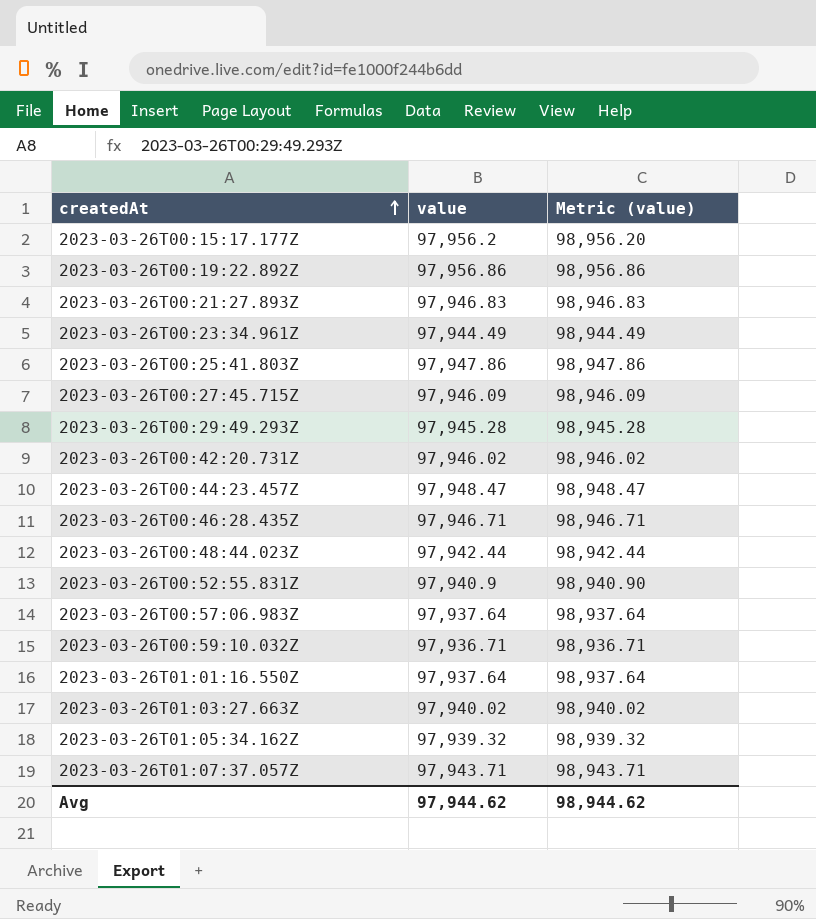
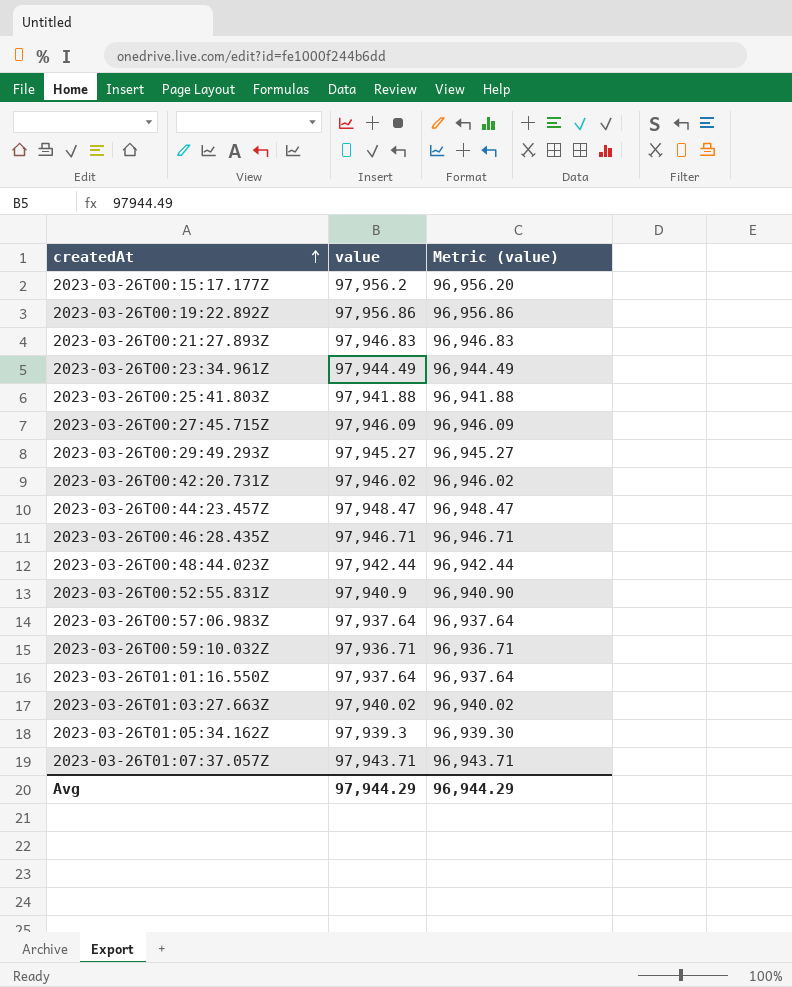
column Metric (value) | formula: [value] + 1000 -> [value] - 1000
2023-03-26T00:25:41.803Z | value: 97,947.86 -> 97,941.88
2023-03-26T00:29:49.293Z | value: 97,945.28 -> 97,945.27
2023-03-26T01:05:34.162Z | value: 97,939.32 -> 97,939.3
Avg | value: 97,944.62 -> 97,944.29
Avg | Metric (value): 98,944.62 -> 96,944.29

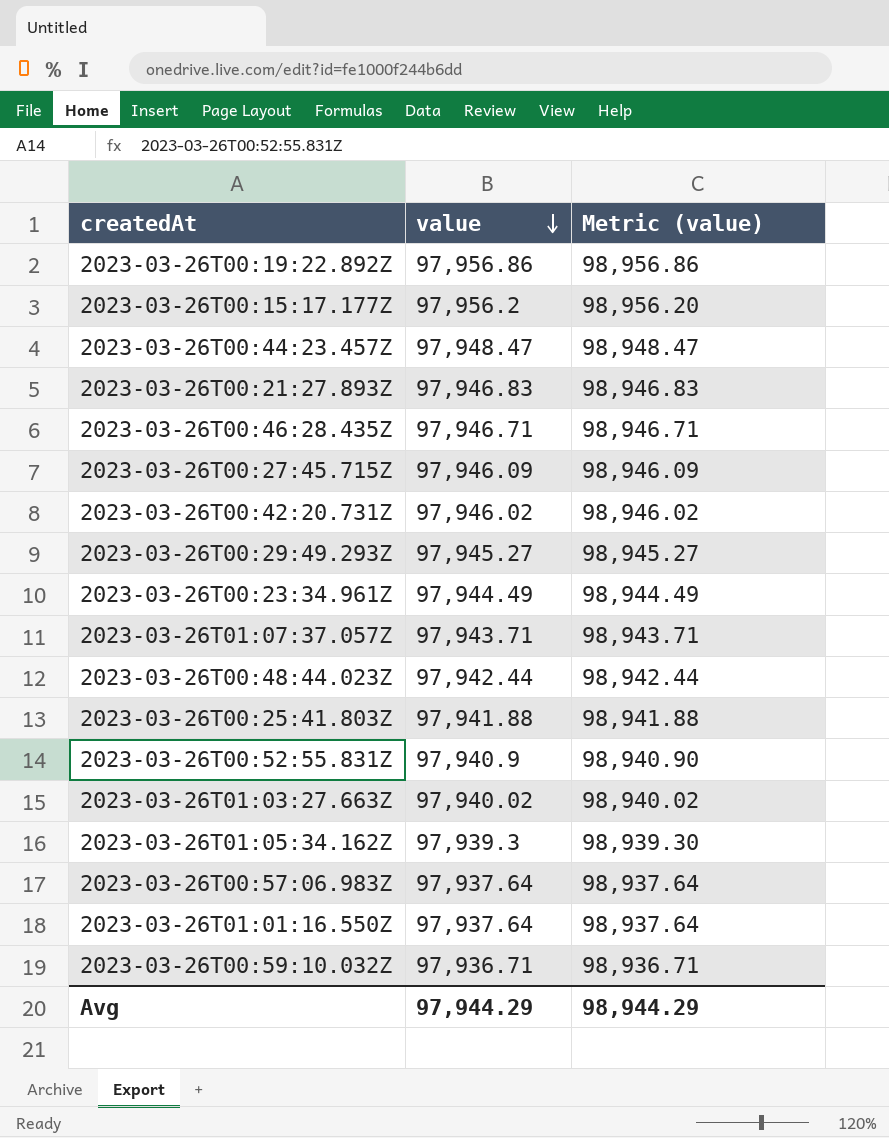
row order: createdAt ascending -> value descending
column Metric (value) | formula: [value] - 1000 -> [value] + 1000
Avg | Metric (value): 96,944.29 -> 98,944.29

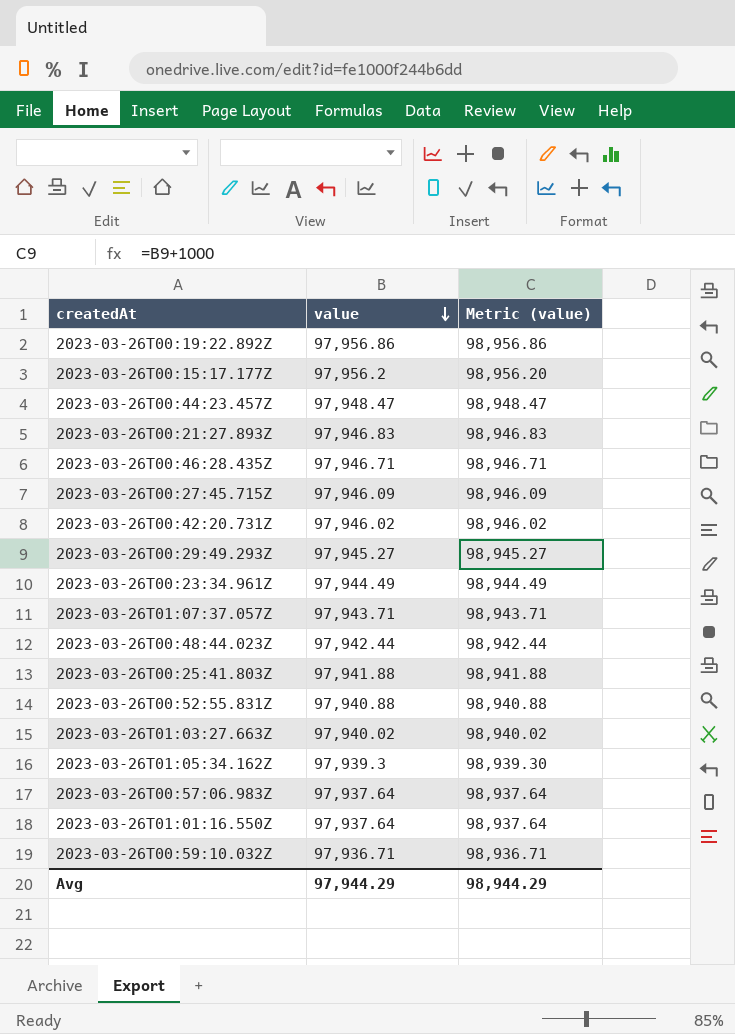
2023-03-26T00:52:55.831Z | value: 97,940.9 -> 97,940.88
2023-03-26T00:52:55.831Z | Metric (value): 98,940.90 -> 98,940.88

